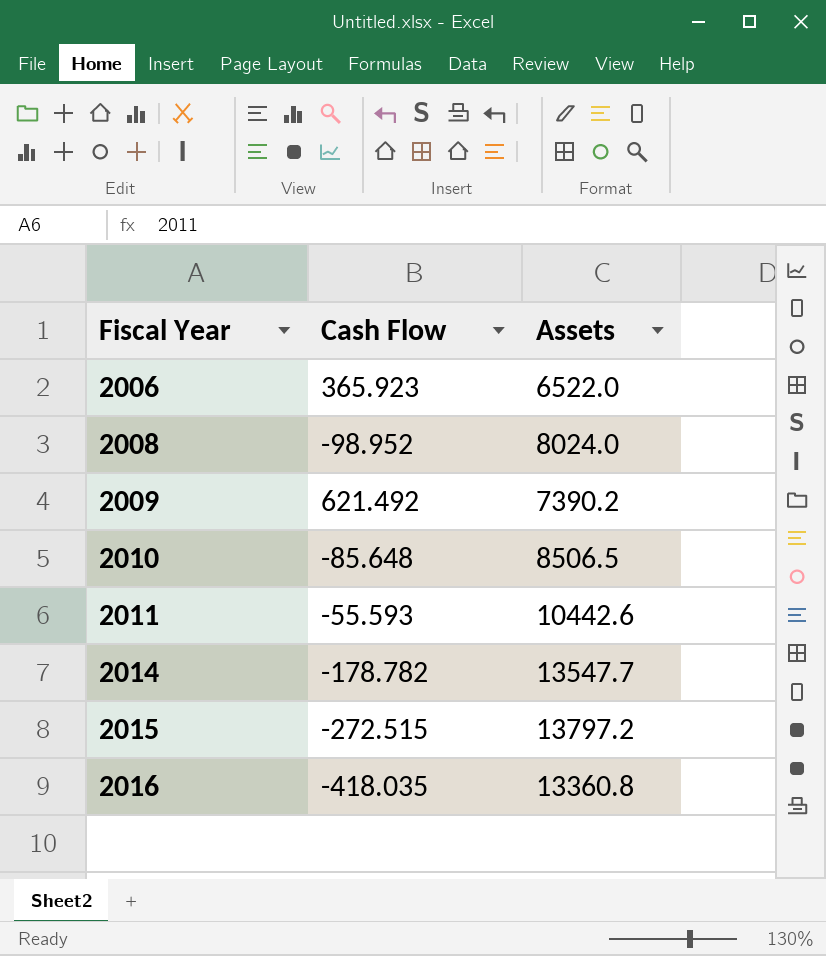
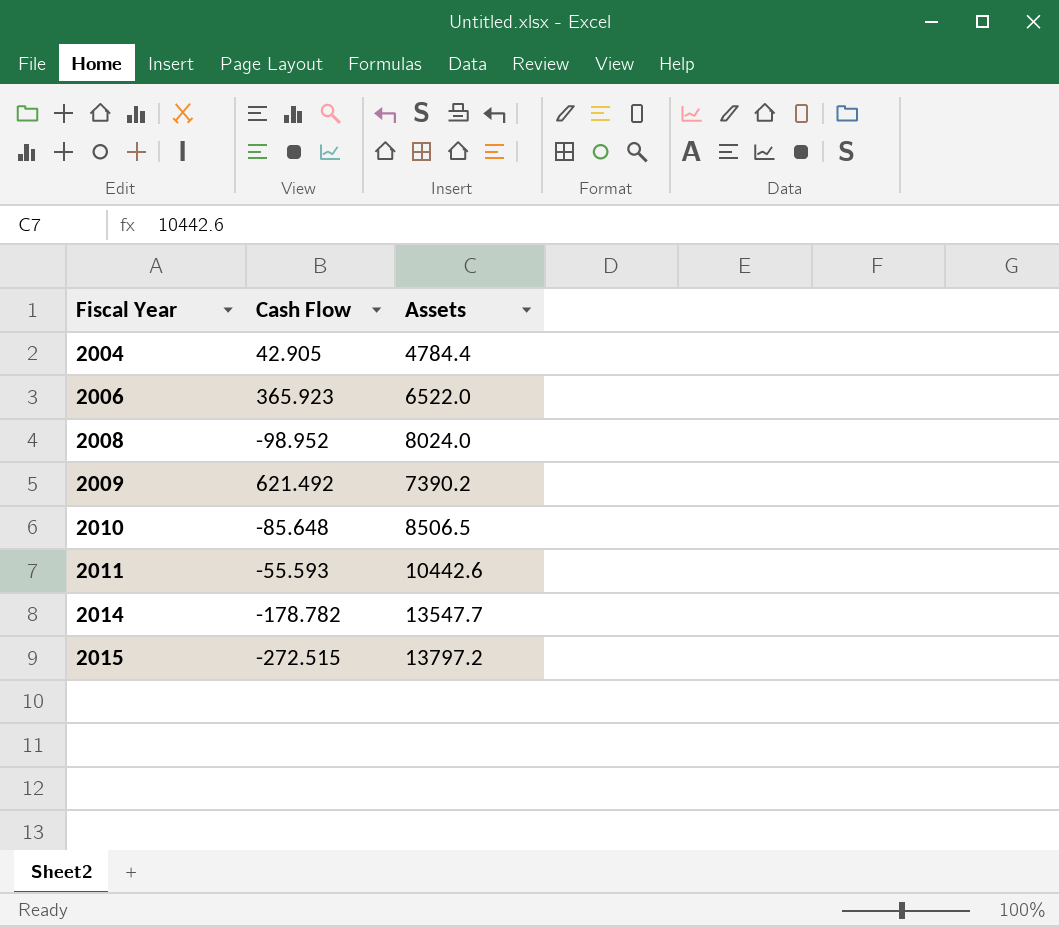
row 2016: -418.035 | 13360.8 -> none
row 2004: none -> 42.905 | 4784.4

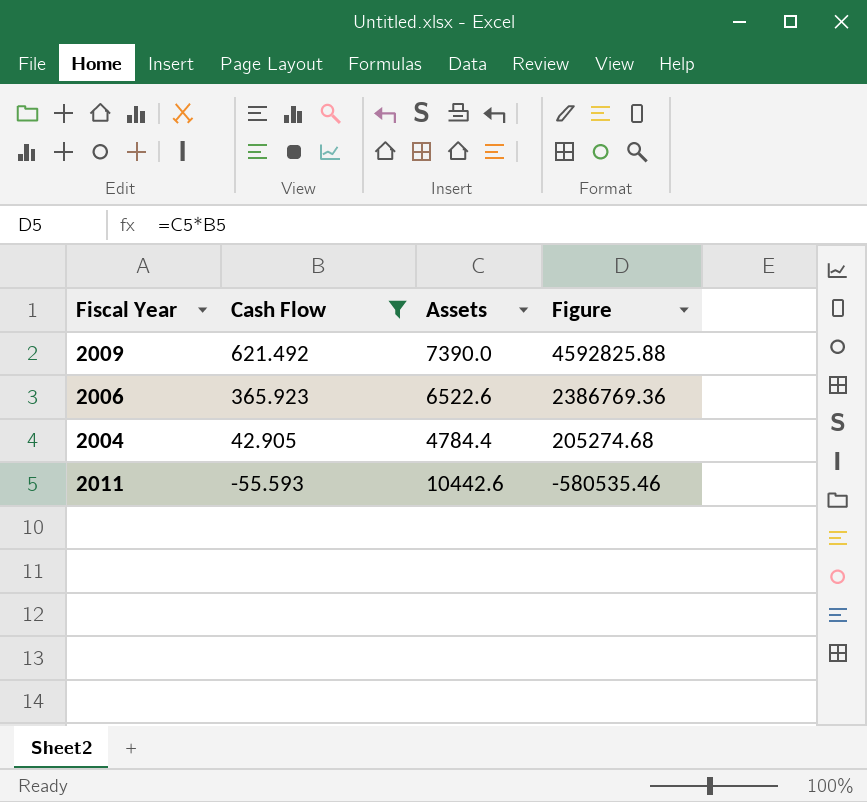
filter: none -> Cash Flow >= -55.593
row order: Fiscal Year ascending -> Cash Flow descending
column Figure | formula: none -> [Cash Flow] * [Assets]
2009 | Assets: 7390.2 -> 7390.0
2006 | Assets: 6522.0 -> 6522.6

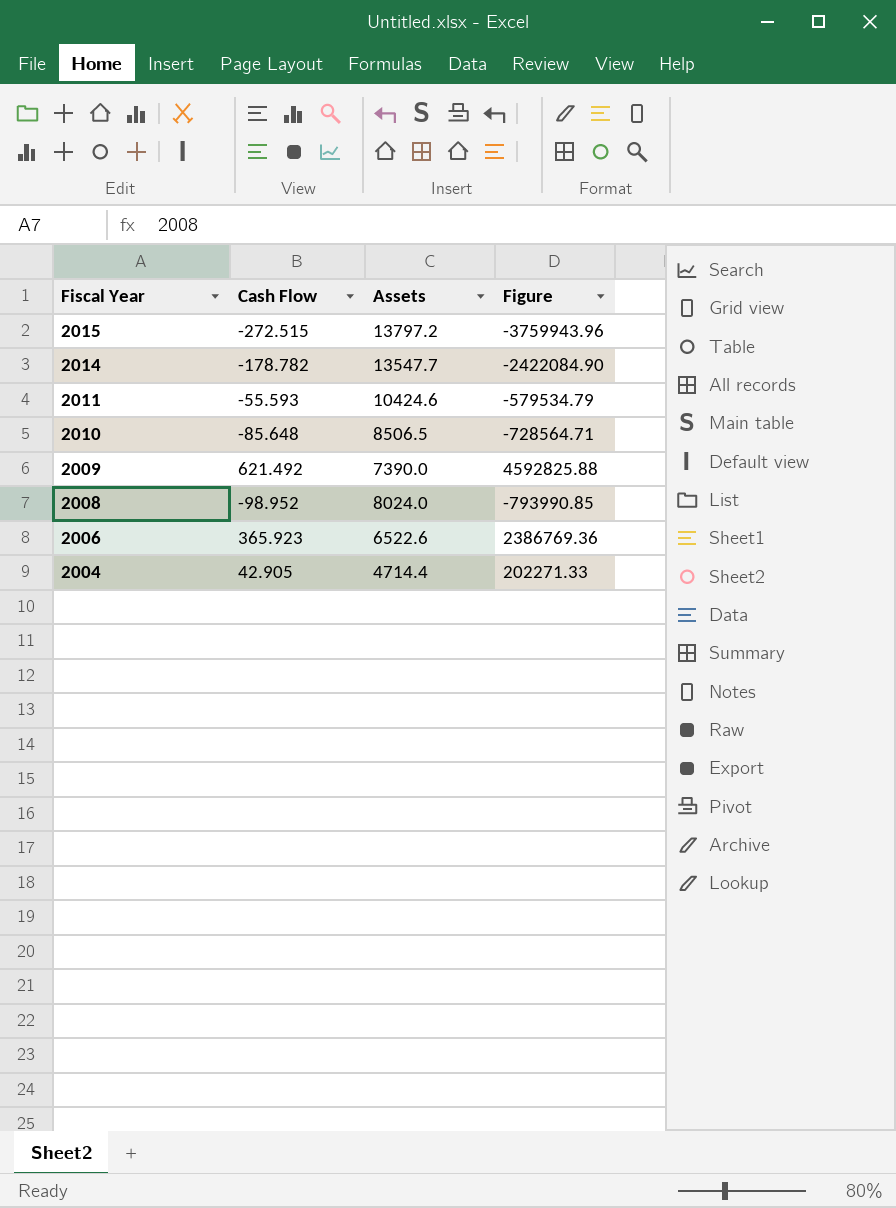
filter: Cash Flow >= -55.593 -> none
row order: Cash Flow descending -> Fiscal Year descending
2011 | Assets: 10442.6 -> 10424.6
2011 | Figure: -580535.46 -> -579534.79
2004 | Assets: 4784.4 -> 4714.4
2004 | Figure: 205274.68 -> 202271.33

